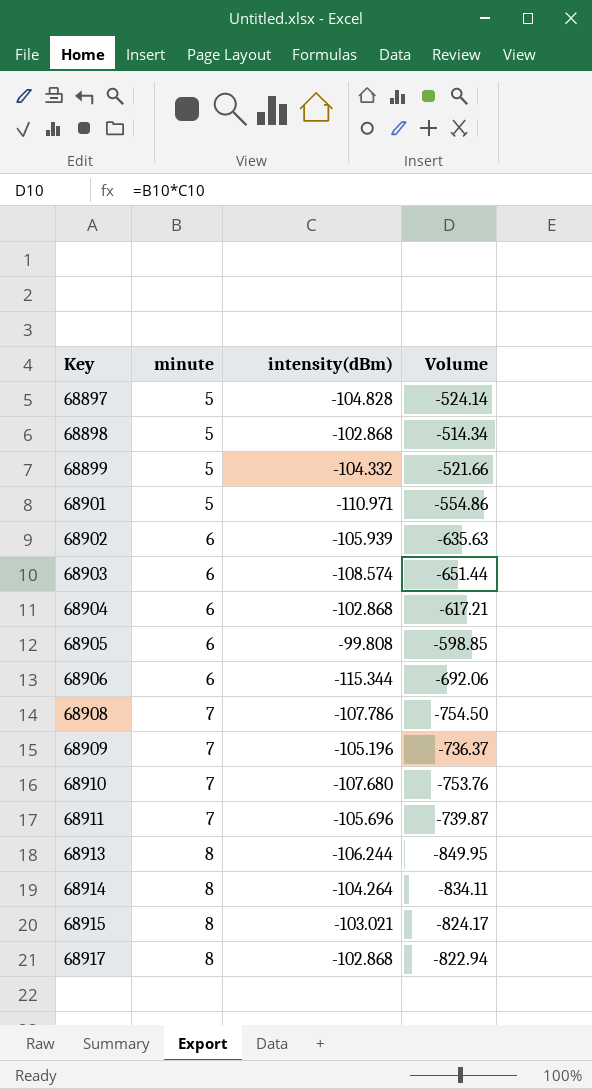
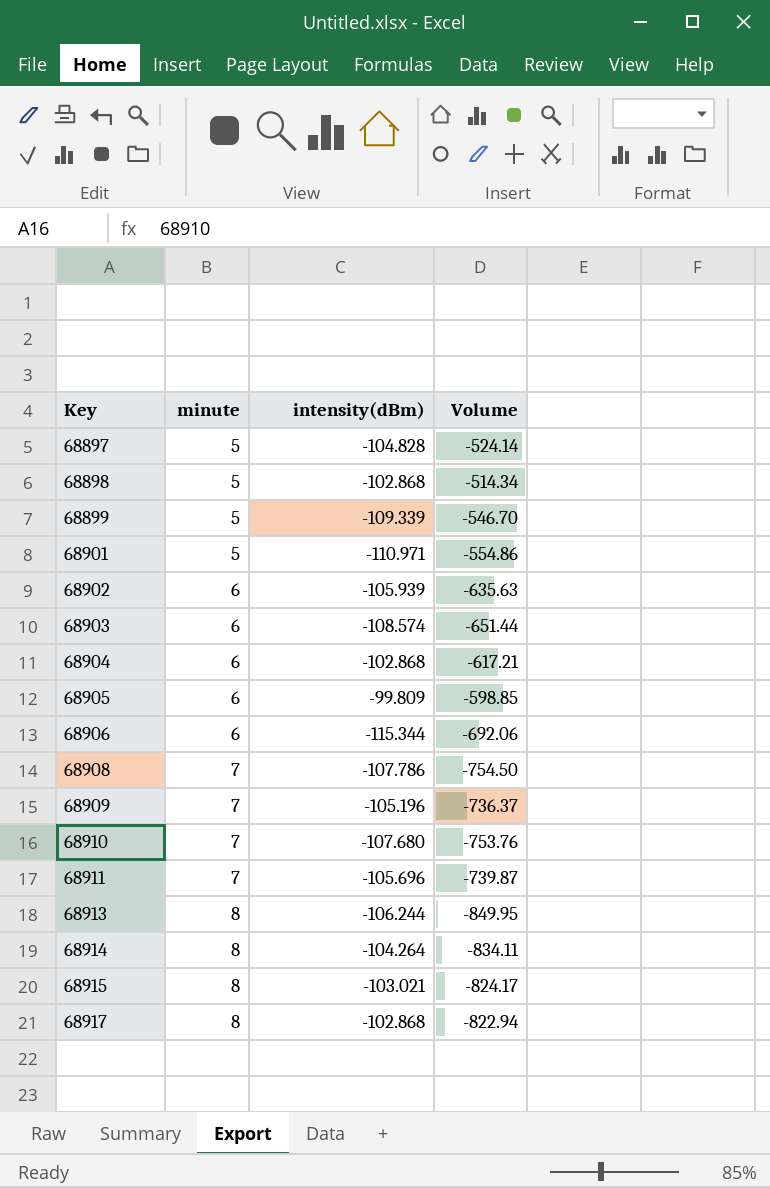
68899 | intensity(dBm): -104.332 -> -109.339
68899 | Volume: -521.66 -> -546.70
68905 | intensity(dBm): -99.808 -> -99.809

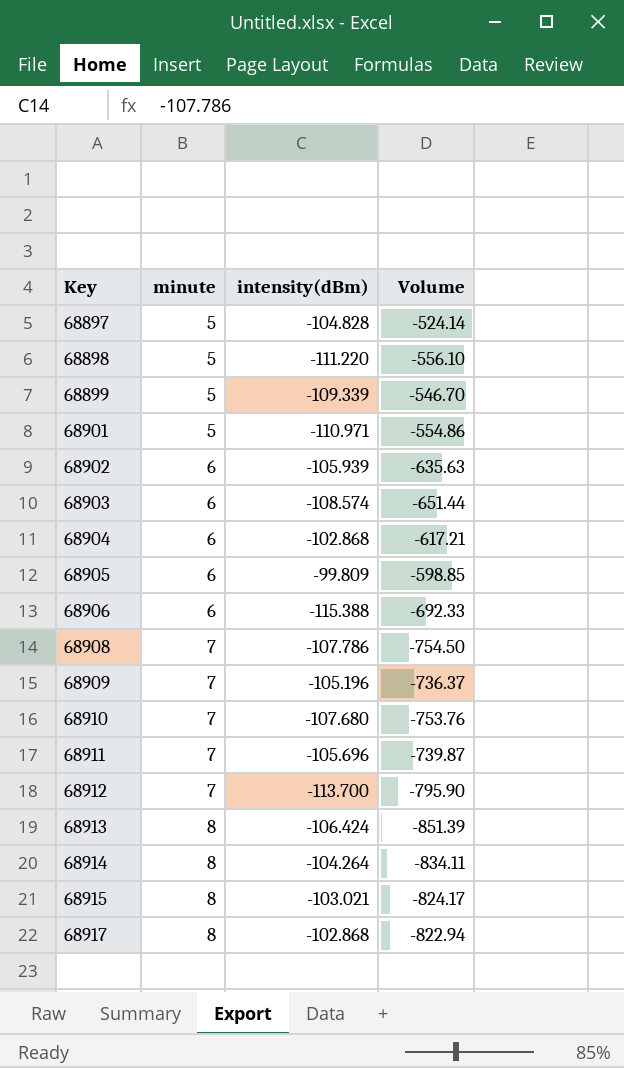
68898 | intensity(dBm): -102.868 -> -111.220
68898 | Volume: -514.34 -> -556.10
68906 | intensity(dBm): -115.344 -> -115.388
68906 | Volume: -692.06 -> -692.33
row 68912: none -> 7 | -113.700 | -795.90
68913 | intensity(dBm): -106.244 -> -106.424
68913 | Volume: -849.95 -> -851.39

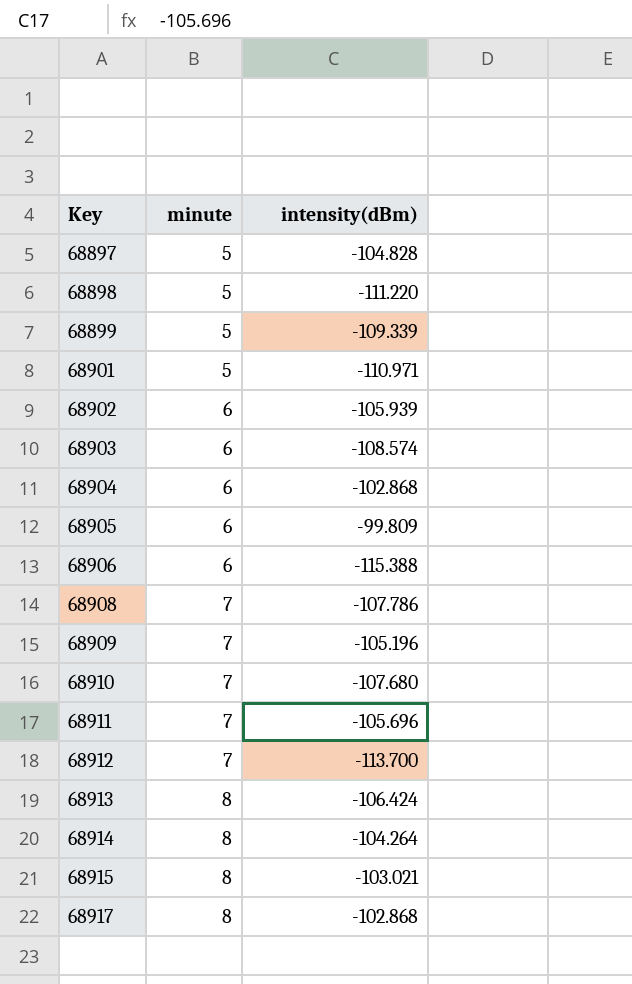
column Volume | formula: [minute] * [intensity(dBm)] -> none

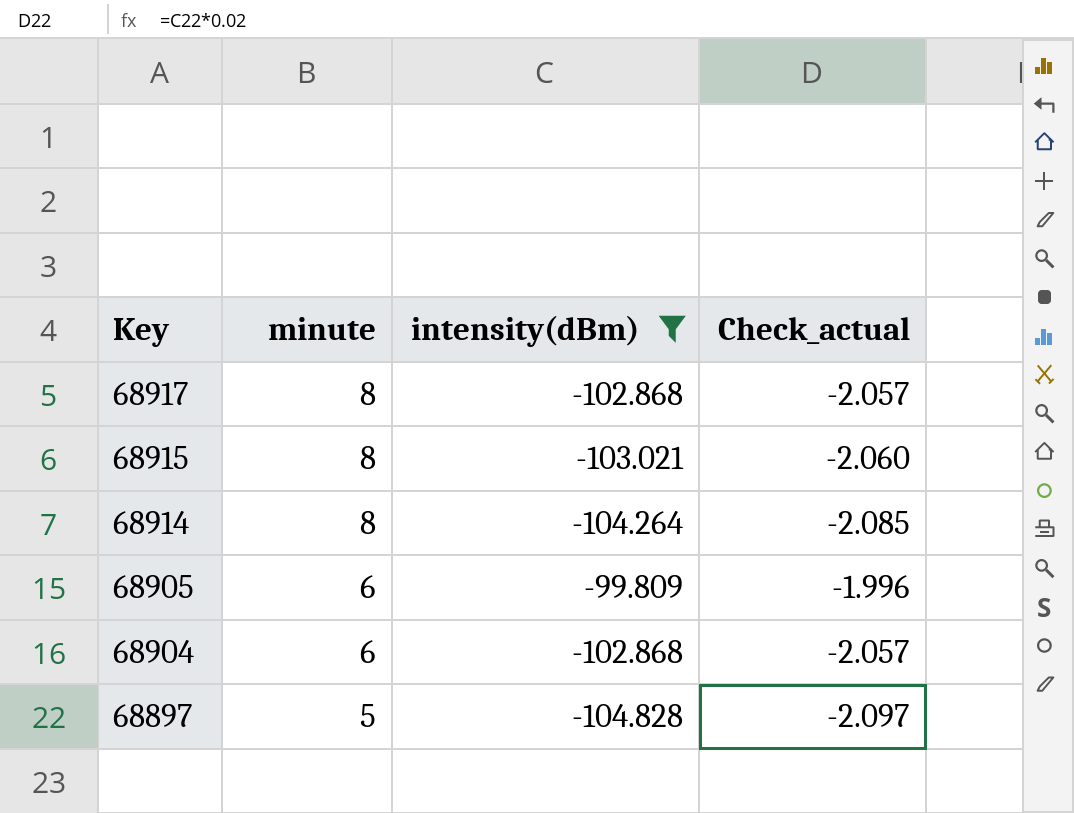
filter: none -> intensity(dBm) >= -104.828
row order: Key ascending -> Key descending
column Check_actual | formula: none -> [intensity(dBm)] * 0.02

